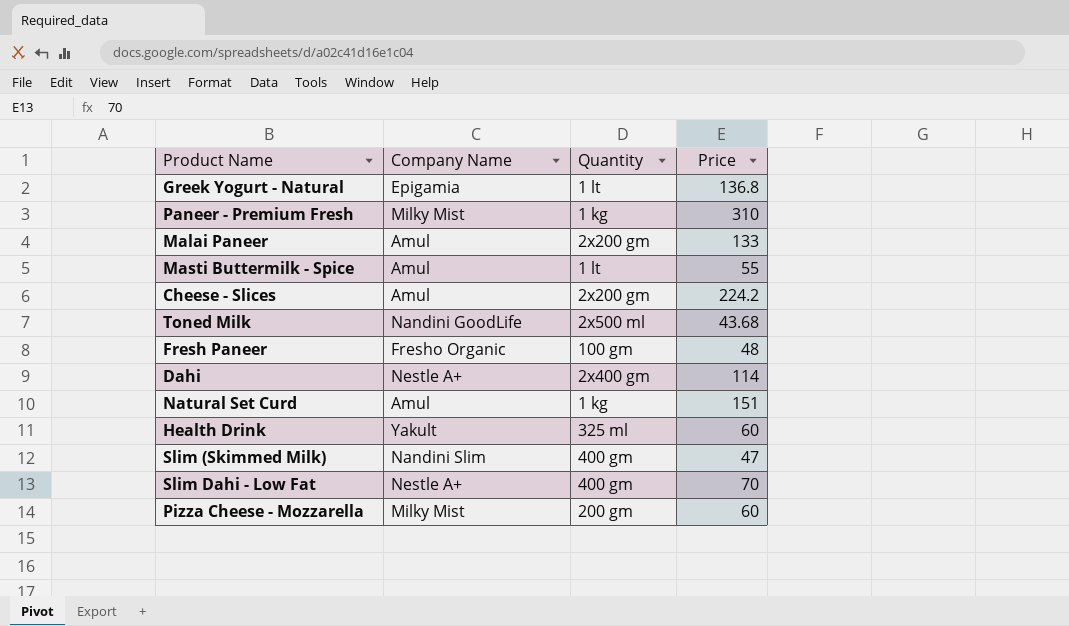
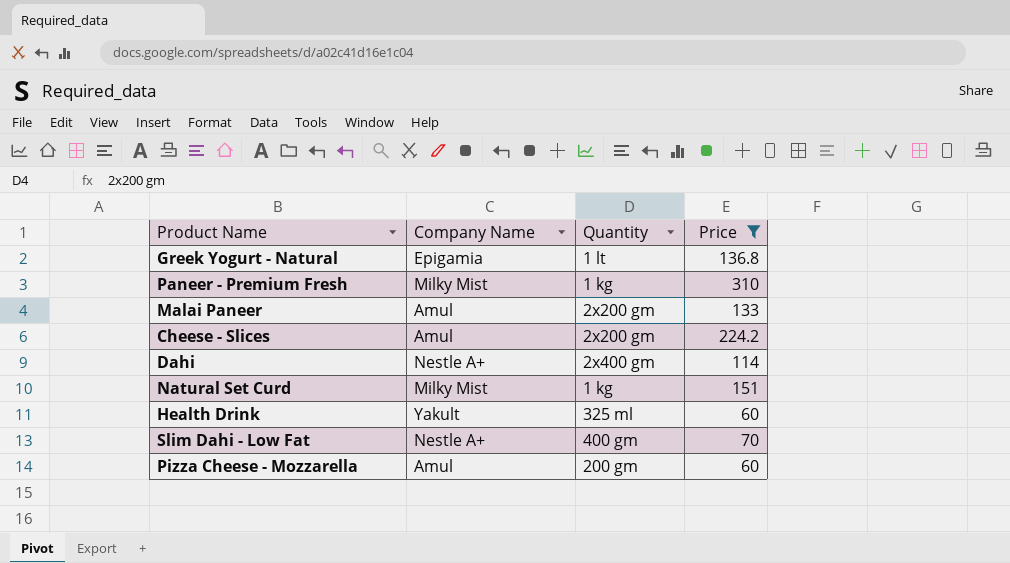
filter: none -> Price >= 60
Natural Set Curd | Company Name: Amul -> Milky Mist
Pizza Cheese - Mozzarella | Company Name: Milky Mist -> Amul

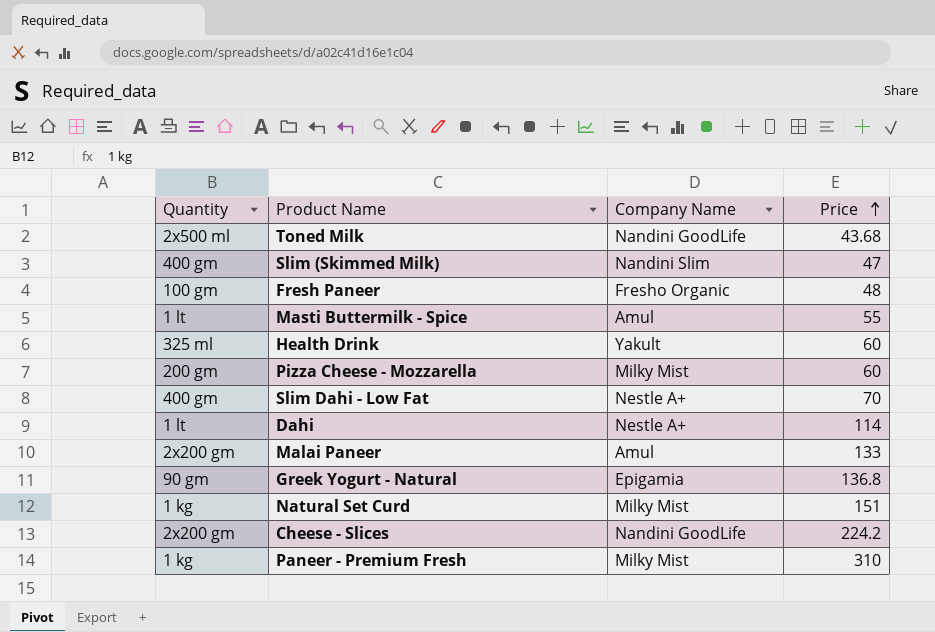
filter: Price >= 60 -> none
row order: none -> Price ascending
column Quantity | position: 3 -> 1
Pizza Cheese - Mozzarella | Company Name: Amul -> Milky Mist
Dahi | Quantity: 2x400 gm -> 1 lt
Greek Yogurt - Natural | Quantity: 1 lt -> 90 gm
Cheese - Slices | Company Name: Amul -> Nandini GoodLife

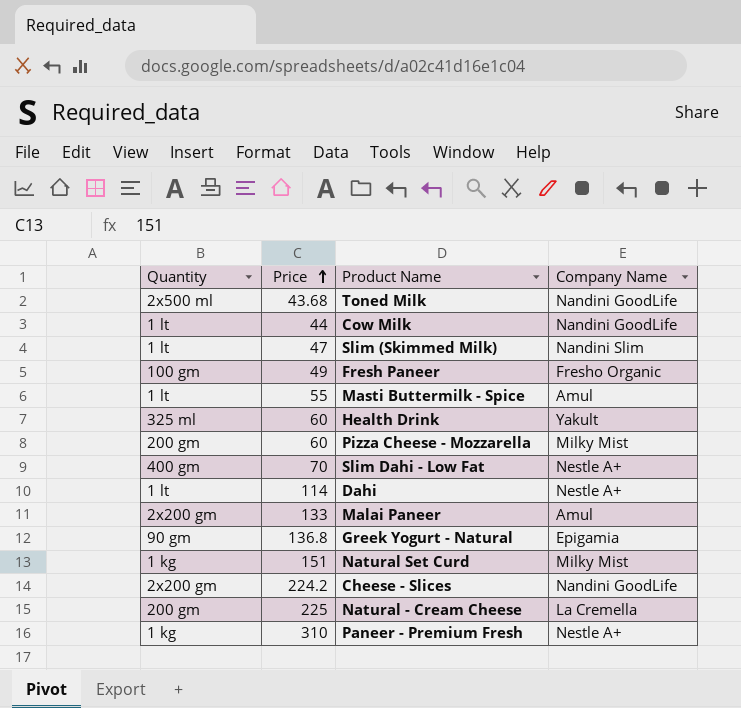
column Price | position: 4 -> 2
row Cow Milk: none -> 1 lt | 44 | Nandini GoodLife
Slim (Skimmed Milk) | Quantity: 400 gm -> 1 lt
Fresh Paneer | Price: 48 -> 49
row Natural - Cream Cheese: none -> 200 gm | 225 | La Cremella
Paneer - Premium Fresh | Company Name: Milky Mist -> Nestle A+

